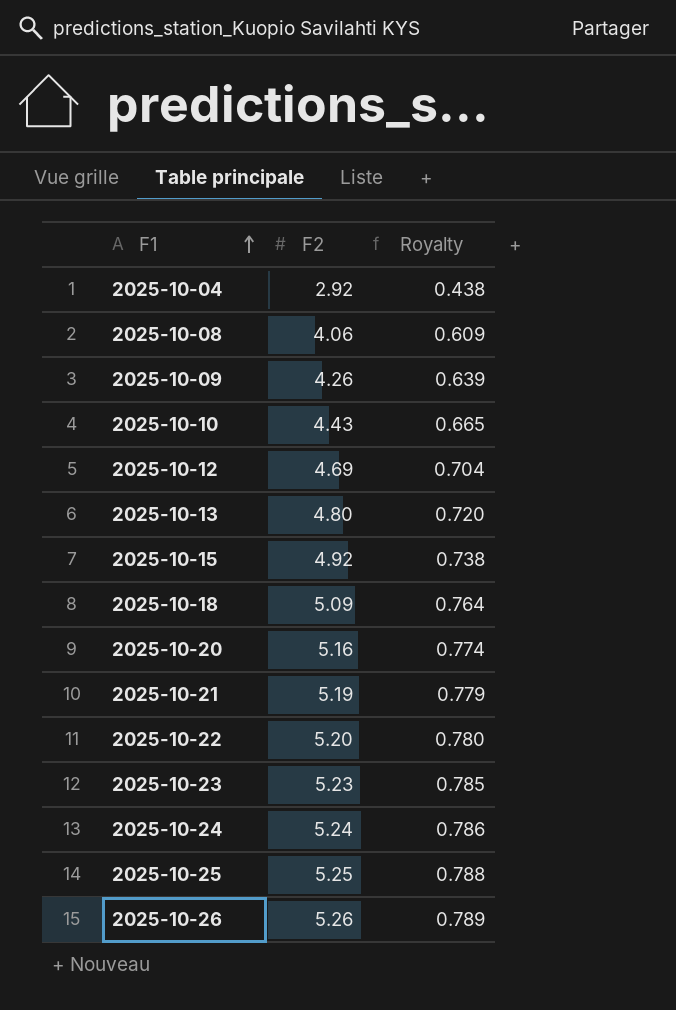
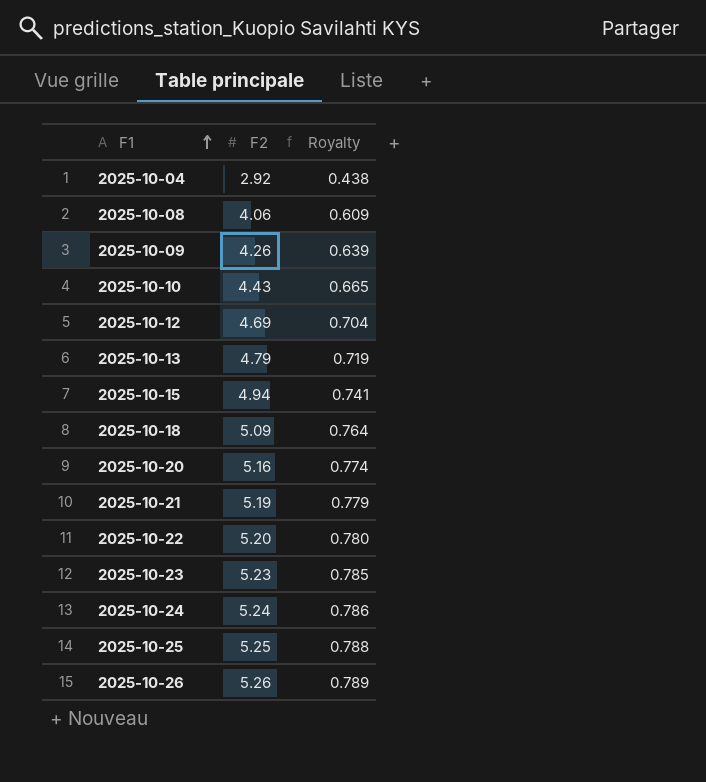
2025-10-13 | F2: 4.80 -> 4.79
2025-10-13 | Royalty: 0.720 -> 0.719
2025-10-15 | F2: 4.92 -> 4.94
2025-10-15 | Royalty: 0.738 -> 0.741

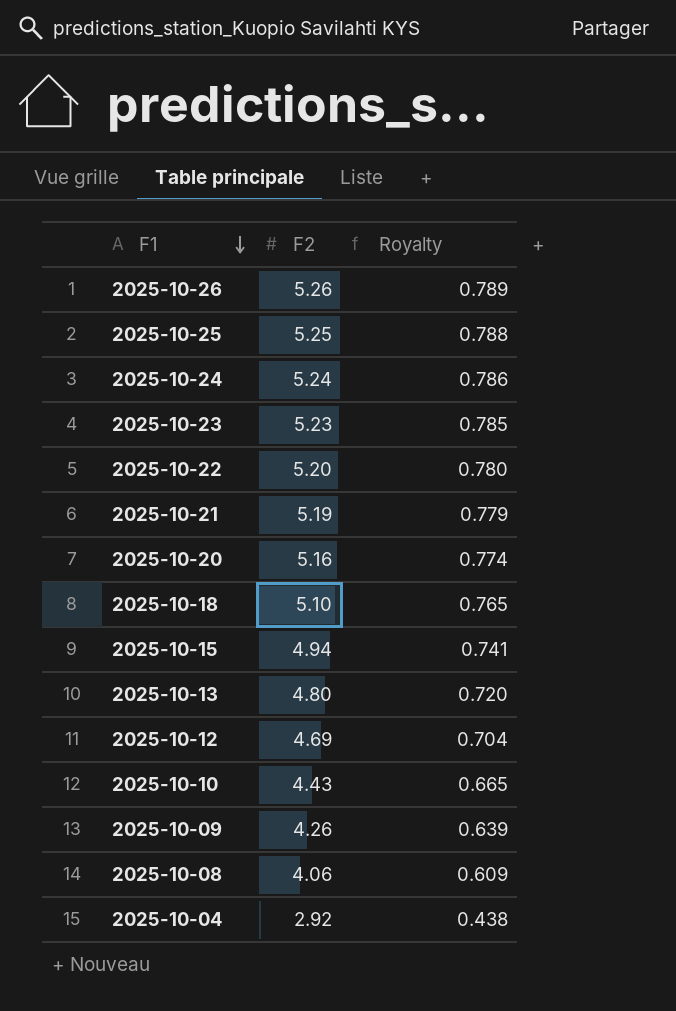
row order: F1 ascending -> F1 descending
2025-10-18 | F2: 5.09 -> 5.10
2025-10-18 | Royalty: 0.764 -> 0.765
2025-10-13 | F2: 4.79 -> 4.80
2025-10-13 | Royalty: 0.719 -> 0.720

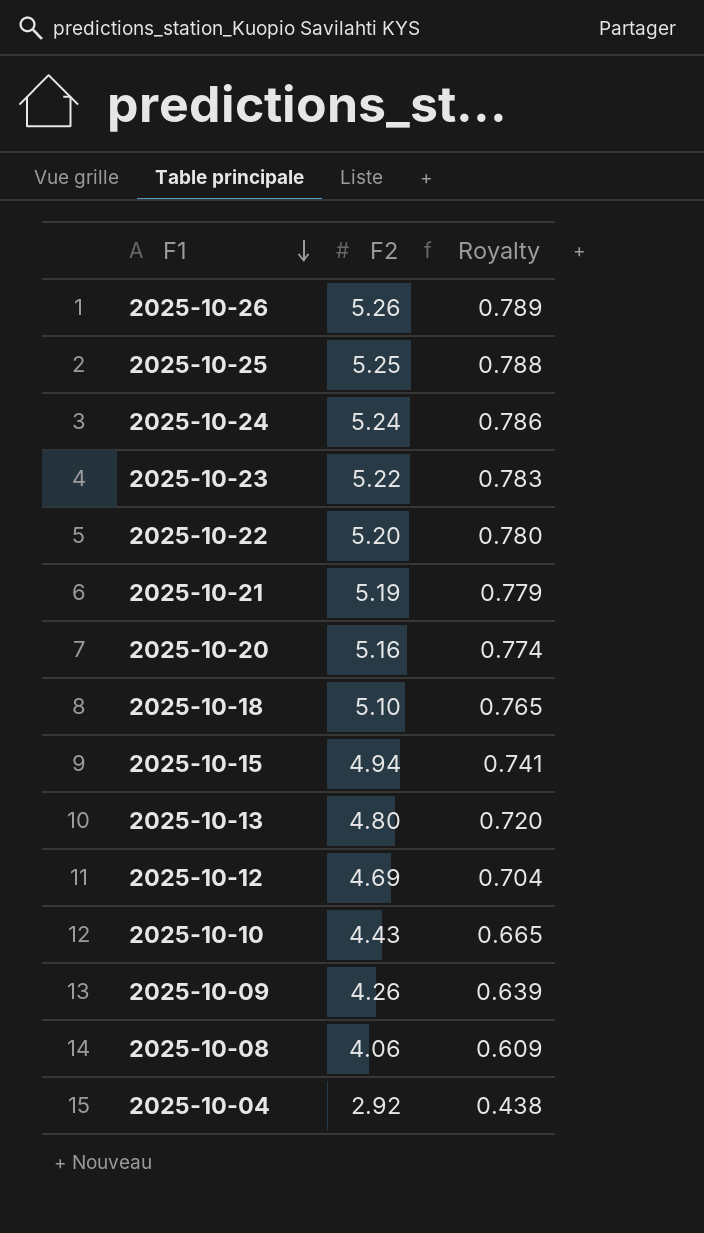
2025-10-23 | F2: 5.23 -> 5.22
2025-10-23 | Royalty: 0.785 -> 0.783

